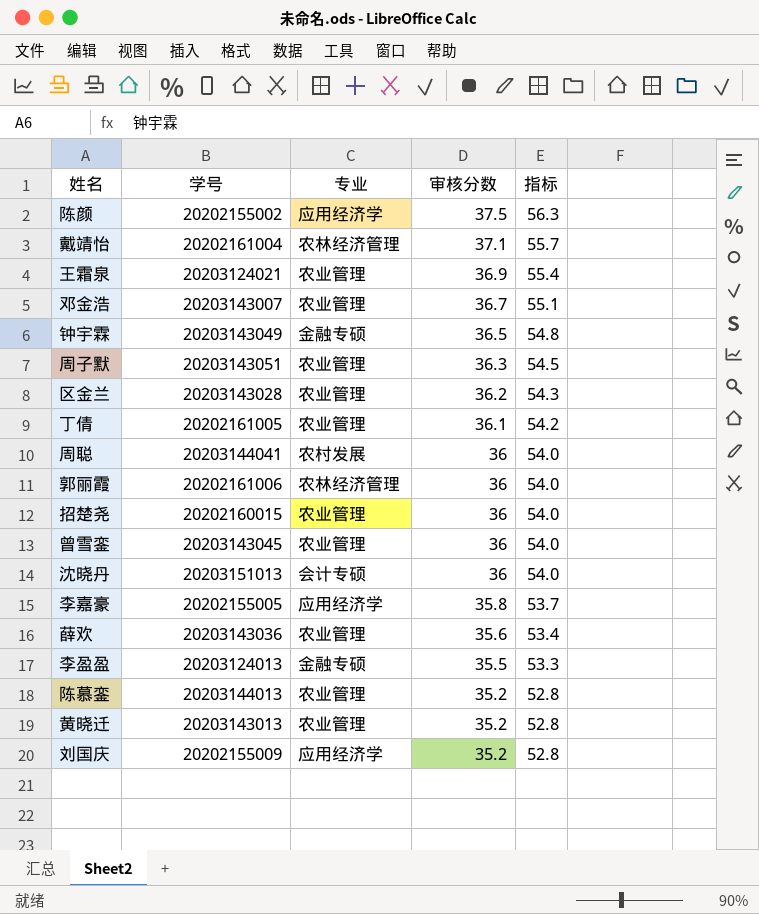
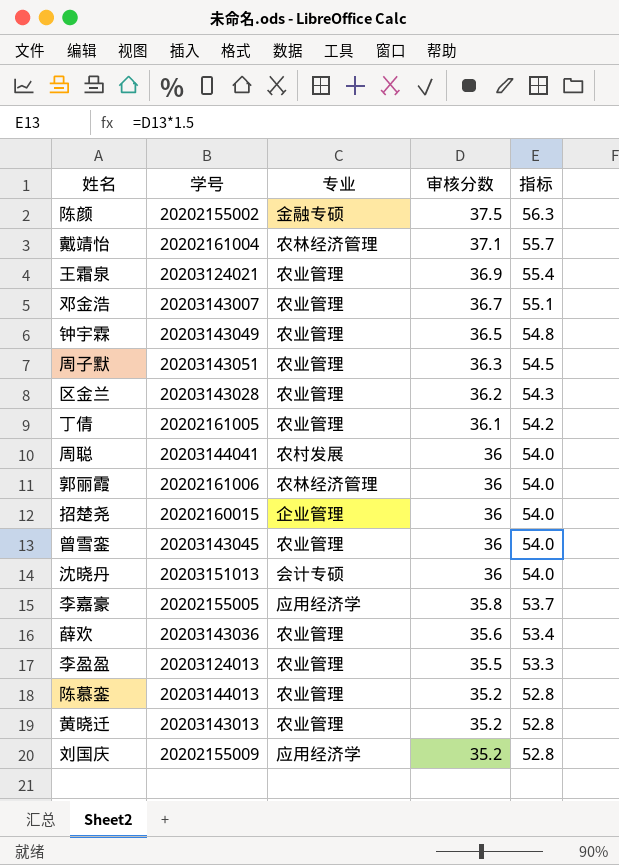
陈颜 | 专业: 应用经济学 -> 金融专硕
钟宇霖 | 专业: 金融专硕 -> 农业管理
招楚尧 | 专业: 农业管理 -> 企业管理
李盈盈 | 专业: 金融专硕 -> 农业管理

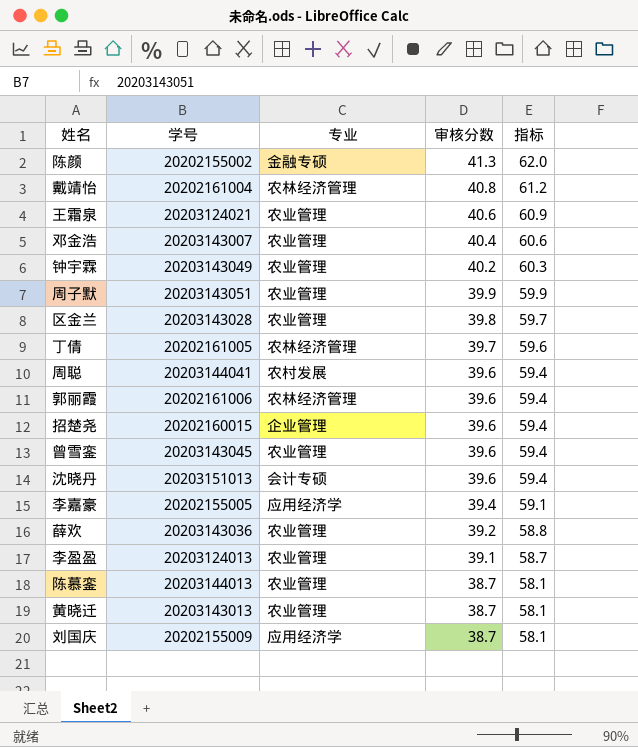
陈颜 | 审核分数: 37.5 -> 41.3
陈颜 | 指标: 56.3 -> 62.0
戴靖怡 | 审核分数: 37.1 -> 40.8
戴靖怡 | 指标: 55.7 -> 61.2
王霜泉 | 审核分数: 36.9 -> 40.6
王霜泉 | 指标: 55.4 -> 60.9
邓金浩 | 审核分数: 36.7 -> 40.4
邓金浩 | 指标: 55.1 -> 60.6
钟宇霖 | 审核分数: 36.5 -> 40.2
钟宇霖 | 指标: 54.8 -> 60.3
周子默 | 审核分数: 36.3 -> 39.9
周子默 | 指标: 54.5 -> 59.9
区金兰 | 审核分数: 36.2 -> 39.8
区金兰 | 指标: 54.3 -> 59.7
丁倩 | 专业: 农业管理 -> 农林经济管理
丁倩 | 审核分数: 36.1 -> 39.7
丁倩 | 指标: 54.2 -> 59.6
周聪 | 审核分数: 36 -> 39.6
周聪 | 指标: 54.0 -> 59.4
郭丽霞 | 审核分数: 36 -> 39.6
郭丽霞 | 指标: 54.0 -> 59.4
招楚尧 | 审核分数: 36 -> 39.6
招楚尧 | 指标: 54.0 -> 59.4
曾雪銮 | 审核分数: 36 -> 39.6
曾雪銮 | 指标: 54.0 -> 59.4
沈晓丹 | 审核分数: 36 -> 39.6
沈晓丹 | 指标: 54.0 -> 59.4
李嘉豪 | 审核分数: 35.8 -> 39.4
李嘉豪 | 指标: 53.7 -> 59.1
薛欢 | 审核分数: 35.6 -> 39.2
薛欢 | 指标: 53.4 -> 58.8
李盈盈 | 审核分数: 35.5 -> 39.1
李盈盈 | 指标: 53.3 -> 58.7
陈慕銮 | 审核分数: 35.2 -> 38.7
陈慕銮 | 指标: 52.8 -> 58.1
黄晓迁 | 审核分数: 35.2 -> 38.7
黄晓迁 | 指标: 52.8 -> 58.1
刘国庆 | 审核分数: 35.2 -> 38.7
刘国庆 | 指标: 52.8 -> 58.1

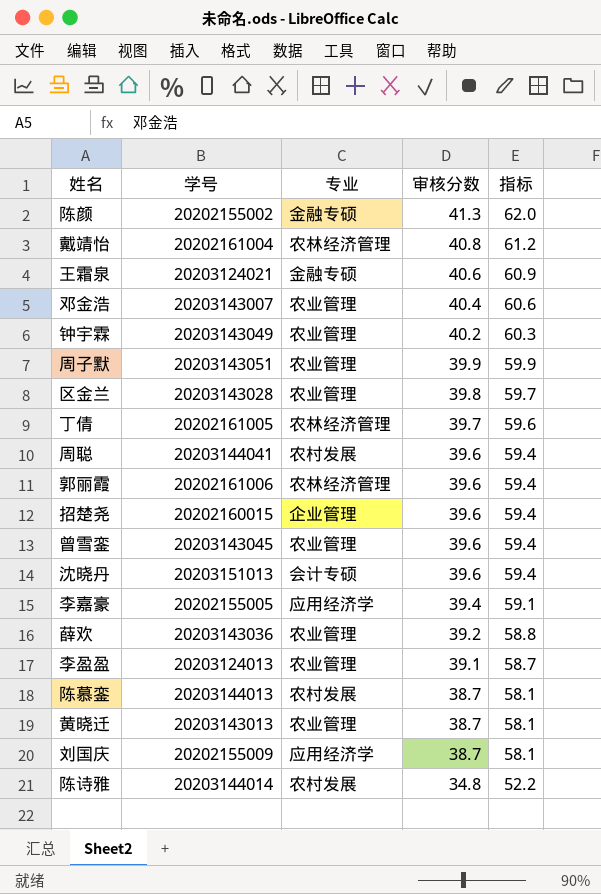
王霜泉 | 专业: 农业管理 -> 金融专硕
陈慕銮 | 专业: 农业管理 -> 农村发展
row 陈诗雅: none -> 20203144014 | 农村发展 | 34.8 | 52.2

